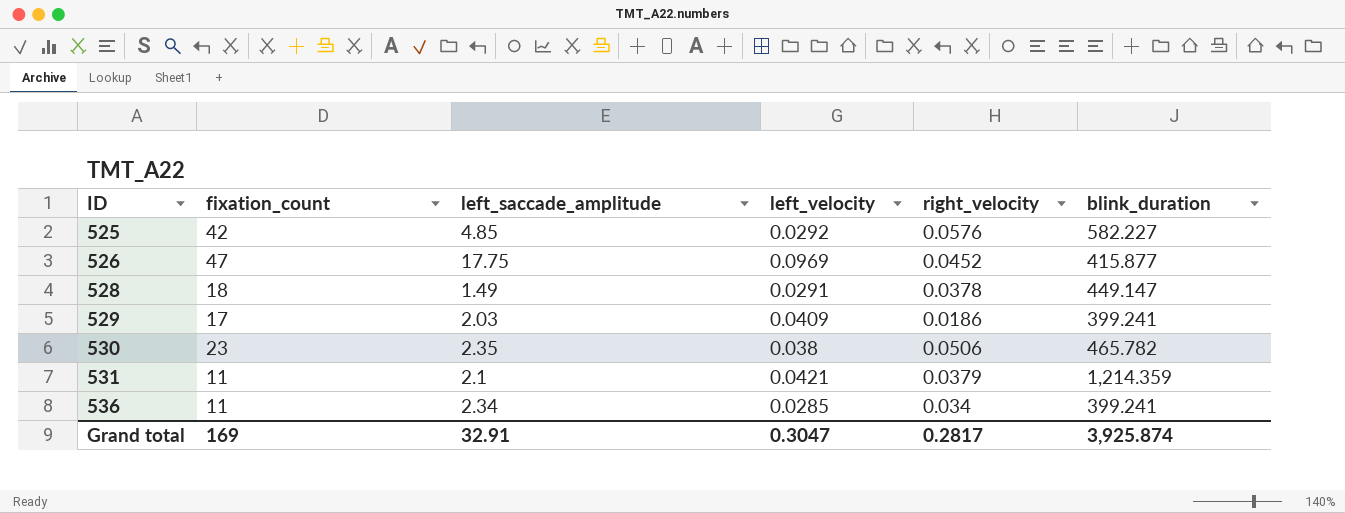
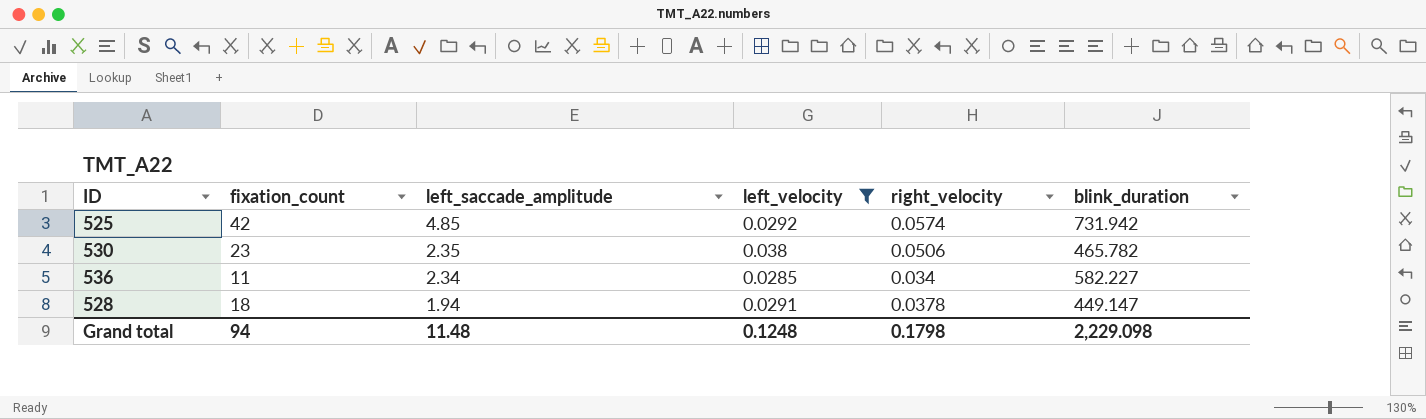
filter: none -> left_velocity <= 0.038
row order: ID ascending -> left_saccade_amplitude descending
525 | right_velocity: 0.0576 -> 0.0574
525 | blink_duration: 582.227 -> 731.942
536 | blink_duration: 399.241 -> 582.227
528 | left_saccade_amplitude: 1.49 -> 1.94
Grand total | fixation_count: 169 -> 94
Grand total | left_saccade_amplitude: 32.91 -> 11.48
Grand total | left_velocity: 0.3047 -> 0.1248
Grand total | right_velocity: 0.2817 -> 0.1798
Grand total | blink_duration: 3,925.874 -> 2,229.098

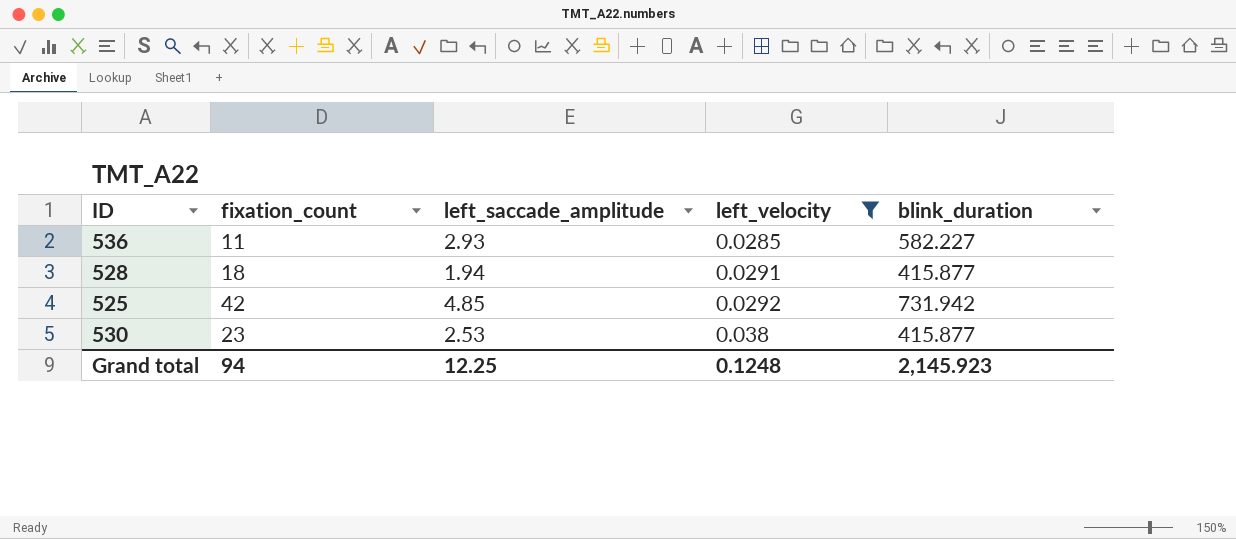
row order: left_saccade_amplitude descending -> left_velocity ascending
column right_velocity | position: 5 -> none
536 | left_saccade_amplitude: 2.34 -> 2.93
528 | blink_duration: 449.147 -> 415.877
530 | left_saccade_amplitude: 2.35 -> 2.53
530 | blink_duration: 465.782 -> 415.877
Grand total | left_saccade_amplitude: 11.48 -> 12.25
Grand total | blink_duration: 2,229.098 -> 2,145.923

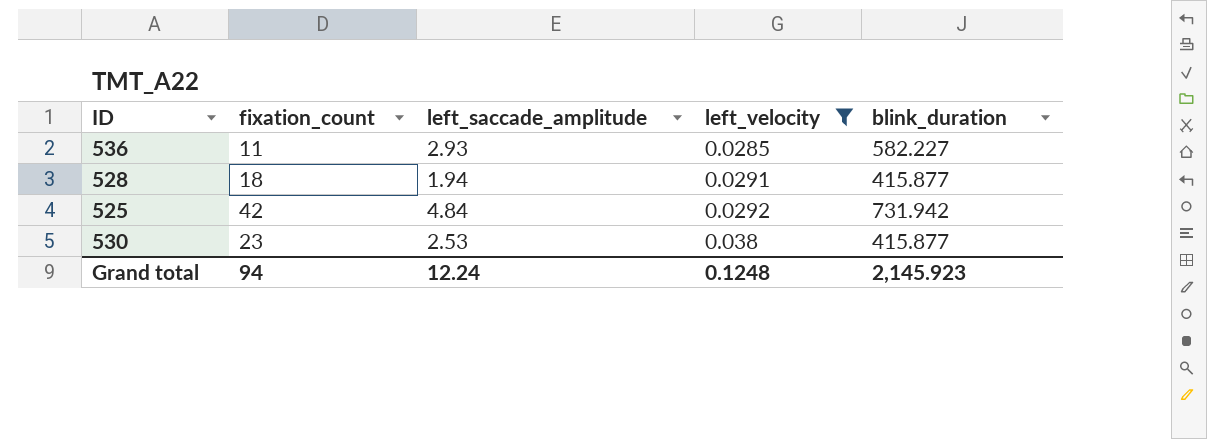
525 | left_saccade_amplitude: 4.85 -> 4.84
Grand total | left_saccade_amplitude: 12.25 -> 12.24

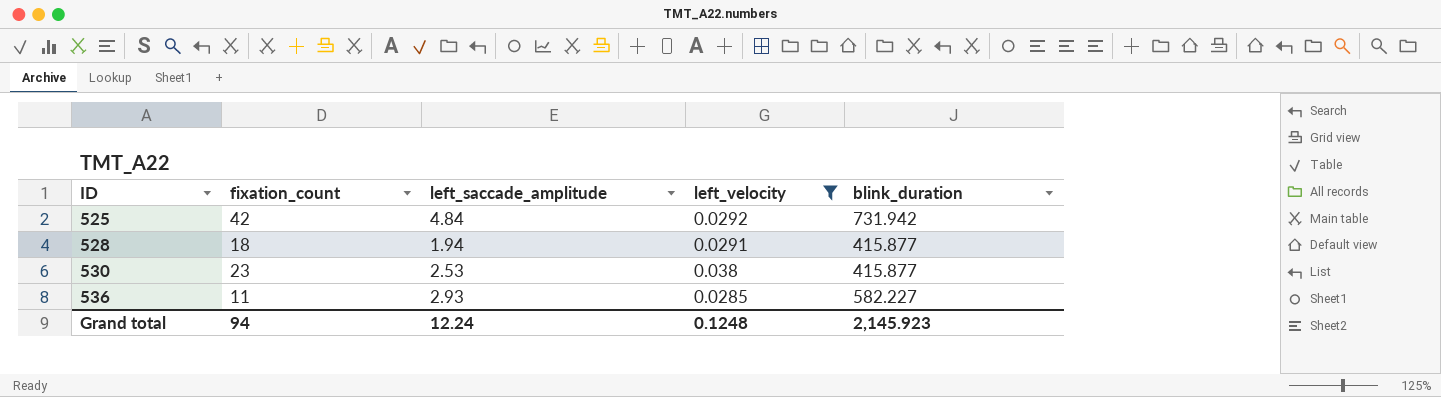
row order: left_velocity ascending -> ID ascending

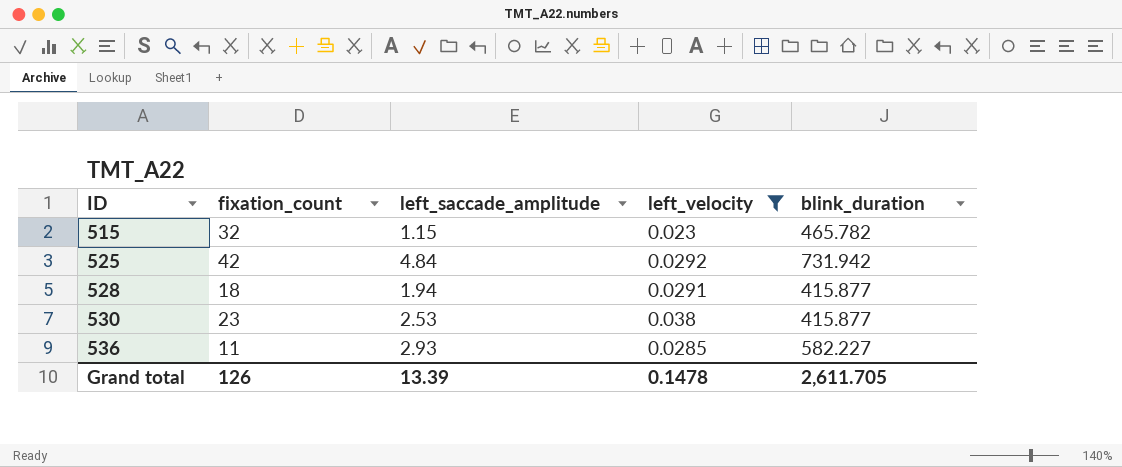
row 515: none -> 32 | 1.15 | 0.023 | 465.782
Grand total | fixation_count: 94 -> 126
Grand total | left_saccade_amplitude: 12.24 -> 13.39
Grand total | left_velocity: 0.1248 -> 0.1478
Grand total | blink_duration: 2,145.923 -> 2,611.705

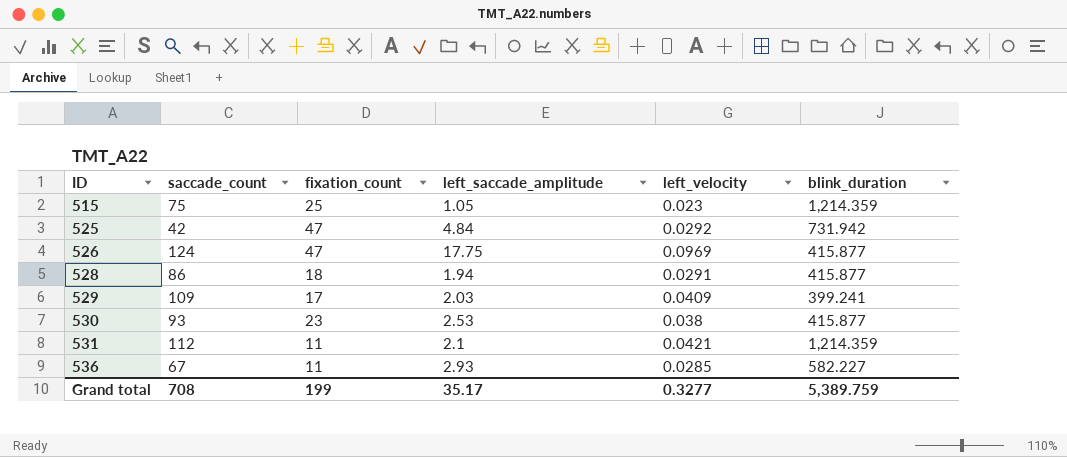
filter: left_velocity <= 0.038 -> none
column saccade_count | position: none -> 2
515 | fixation_count: 32 -> 25
515 | left_saccade_amplitude: 1.15 -> 1.05
515 | blink_duration: 465.782 -> 1,214.359
525 | fixation_count: 42 -> 47
Grand total | fixation_count: 126 -> 199
Grand total | left_saccade_amplitude: 13.39 -> 35.17
Grand total | left_velocity: 0.1478 -> 0.3277
Grand total | blink_duration: 2,611.705 -> 5,389.759

